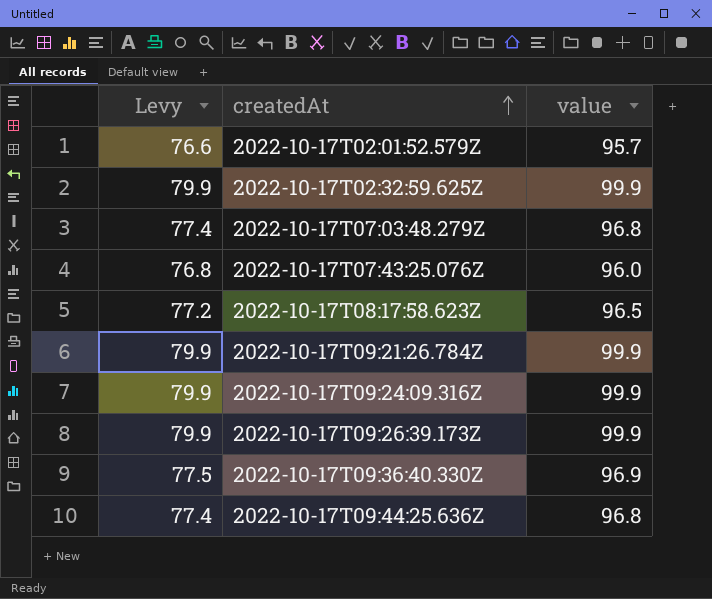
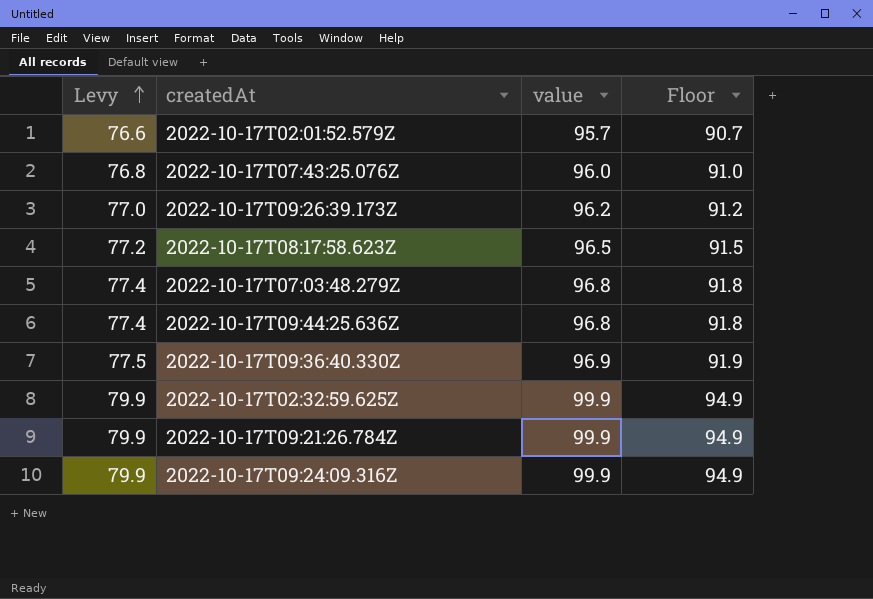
row order: createdAt ascending -> Levy ascending
column Floor | formula: none -> [value] - 5
2022-10-17T09:26:39.173Z | Levy: 79.9 -> 77.0
2022-10-17T09:26:39.173Z | value: 99.9 -> 96.2

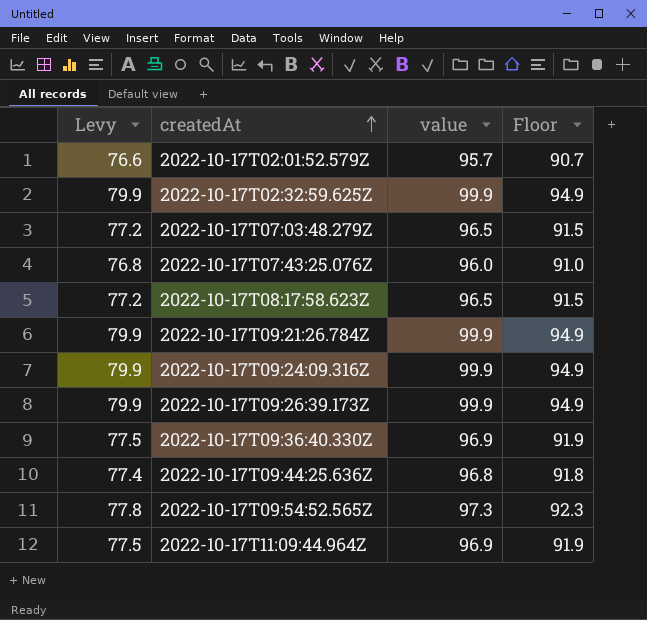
row order: Levy ascending -> createdAt ascending
2022-10-17T07:03:48.279Z | Levy: 77.4 -> 77.2
2022-10-17T07:03:48.279Z | value: 96.8 -> 96.5
2022-10-17T07:03:48.279Z | Floor: 91.8 -> 91.5
2022-10-17T09:26:39.173Z | Levy: 77.0 -> 79.9
2022-10-17T09:26:39.173Z | value: 96.2 -> 99.9
2022-10-17T09:26:39.173Z | Floor: 91.2 -> 94.9
row 2022-10-17T09:54:52.565Z: none -> 77.8 | 97.3 | 92.3
row 2022-10-17T11:09:44.964Z: none -> 77.5 | 96.9 | 91.9

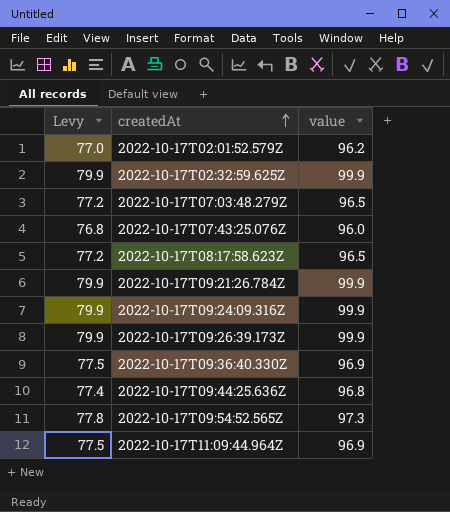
column Floor | formula: [value] - 5 -> none
2022-10-17T02:01:52.579Z | Levy: 76.6 -> 77.0
2022-10-17T02:01:52.579Z | value: 95.7 -> 96.2

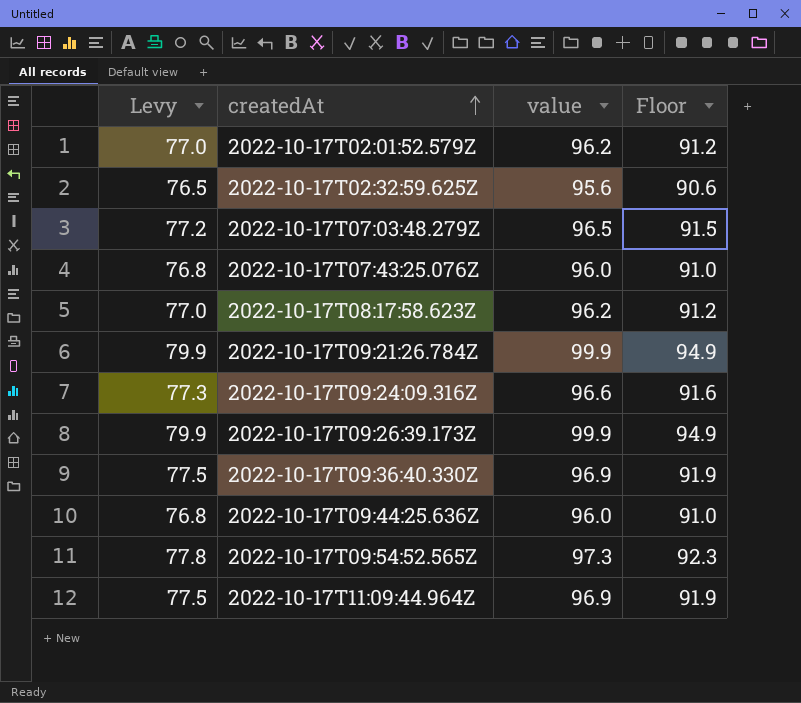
column Floor | formula: none -> [value] - 5
2022-10-17T02:32:59.625Z | Levy: 79.9 -> 76.5
2022-10-17T02:32:59.625Z | value: 99.9 -> 95.6
2022-10-17T08:17:58.623Z | Levy: 77.2 -> 77.0
2022-10-17T08:17:58.623Z | value: 96.5 -> 96.2
2022-10-17T09:24:09.316Z | Levy: 79.9 -> 77.3
2022-10-17T09:24:09.316Z | value: 99.9 -> 96.6
2022-10-17T09:44:25.636Z | Levy: 77.4 -> 76.8
2022-10-17T09:44:25.636Z | value: 96.8 -> 96.0

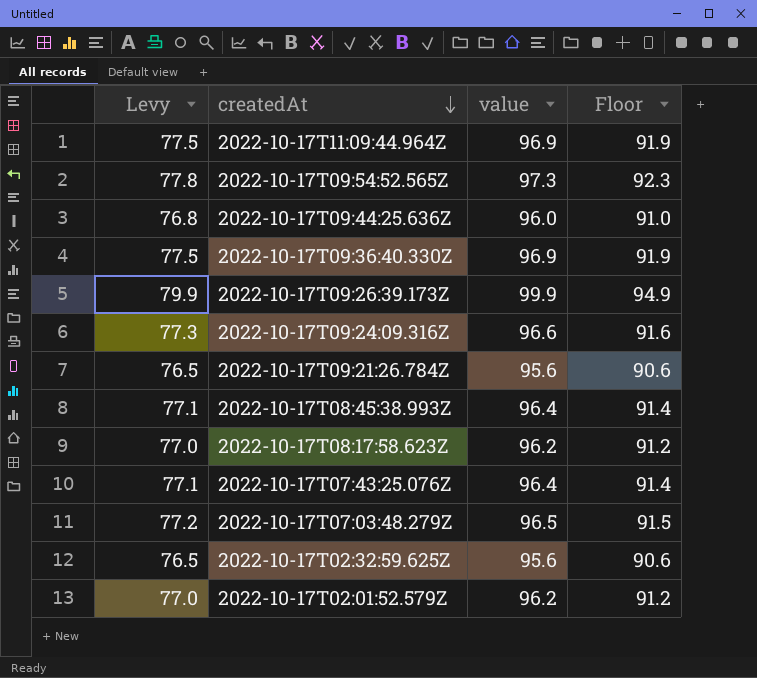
row order: createdAt ascending -> createdAt descending
2022-10-17T09:21:26.784Z | Levy: 79.9 -> 76.5
2022-10-17T09:21:26.784Z | value: 99.9 -> 95.6
2022-10-17T09:21:26.784Z | Floor: 94.9 -> 90.6
row 2022-10-17T08:45:38.993Z: none -> 77.1 | 96.4 | 91.4
2022-10-17T07:43:25.076Z | Levy: 76.8 -> 77.1
2022-10-17T07:43:25.076Z | value: 96.0 -> 96.4
2022-10-17T07:43:25.076Z | Floor: 91.0 -> 91.4

